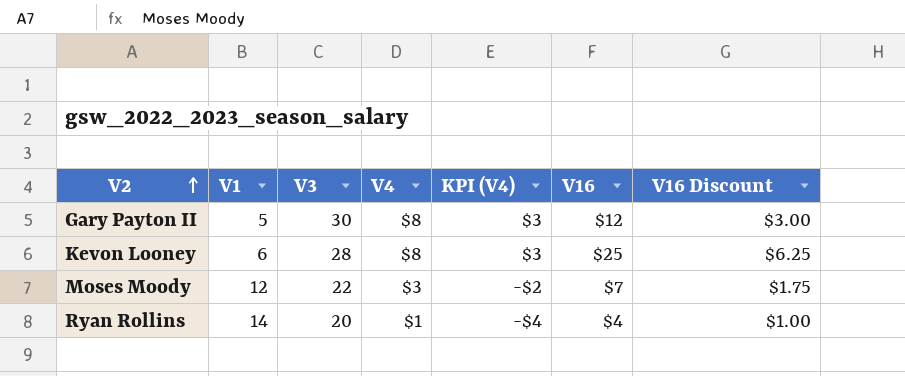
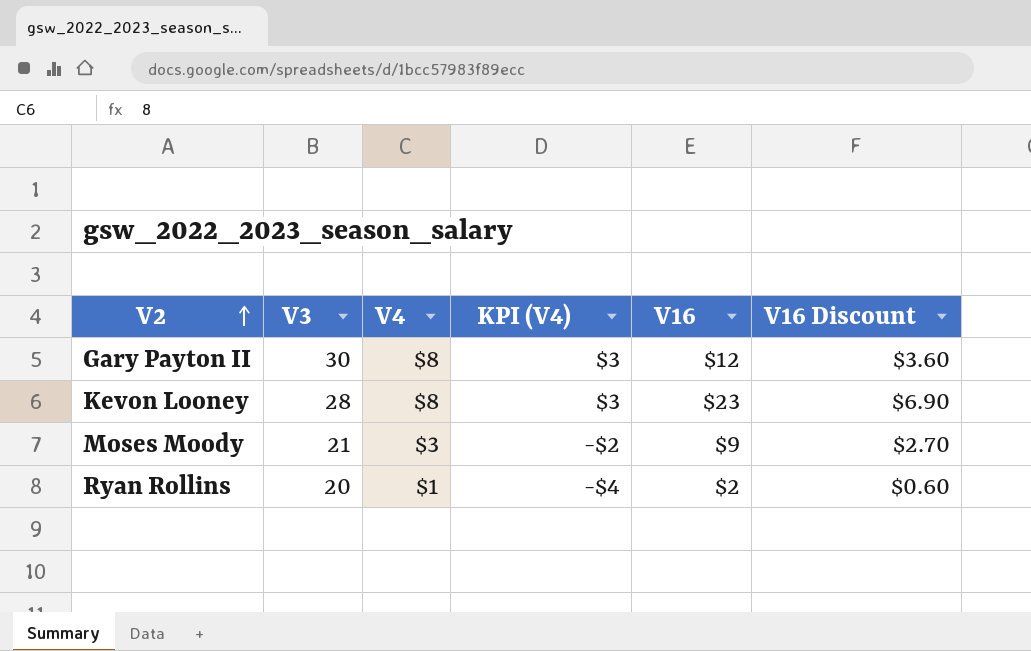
column V1 | position: 2 -> none
column V16 Discount | formula: [V16] * 0.25 -> [V16] * 0.3
Kevon Looney | V16: $25 -> $23
Moses Moody | V3: 22 -> 21
Moses Moody | V16: $7 -> $9
Ryan Rollins | V16: $4 -> $2

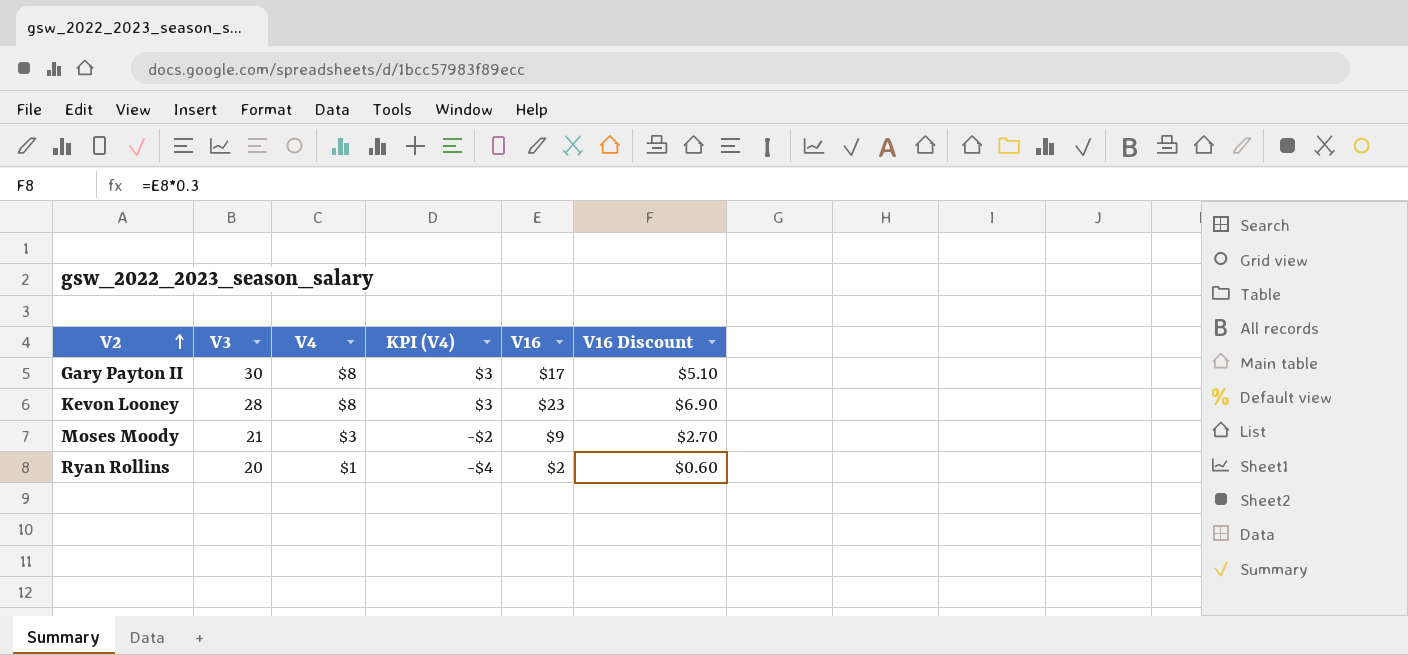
Gary Payton II | V16: $12 -> $17
Gary Payton II | V16 Discount: $3.60 -> $5.10

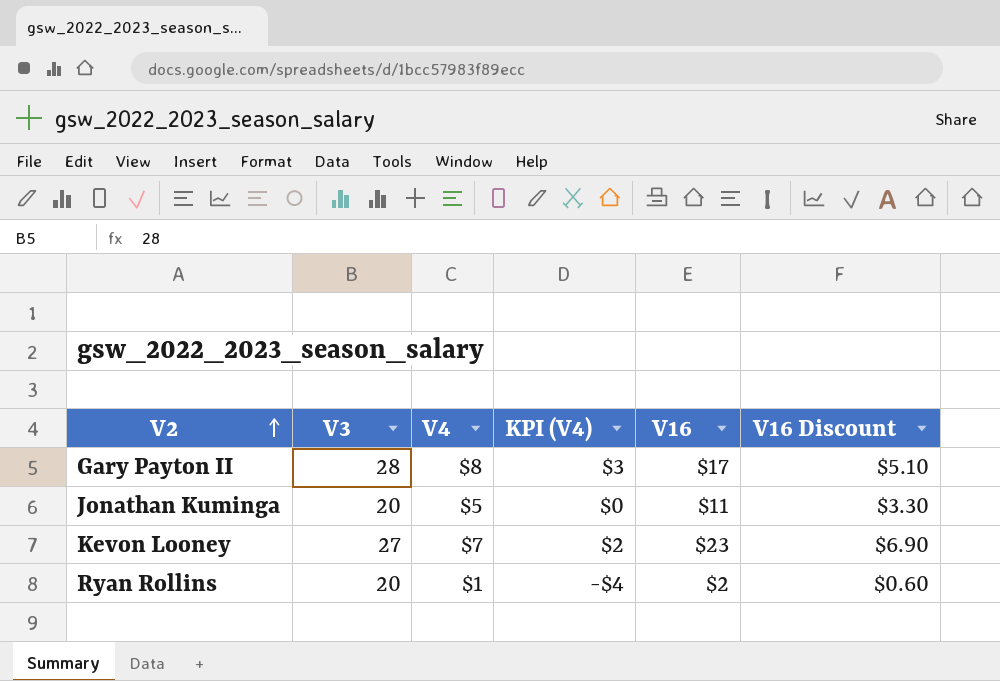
row Moses Moody: 21 | $3 | -$2 | $9 | $2.70 -> none
Gary Payton II | V3: 30 -> 28
row Jonathan Kuminga: none -> 20 | $5 | $0 | $11 | $3.30
Kevon Looney | V3: 28 -> 27
Kevon Looney | V4: $8 -> $7
Kevon Looney | KPI (V4): $3 -> $2

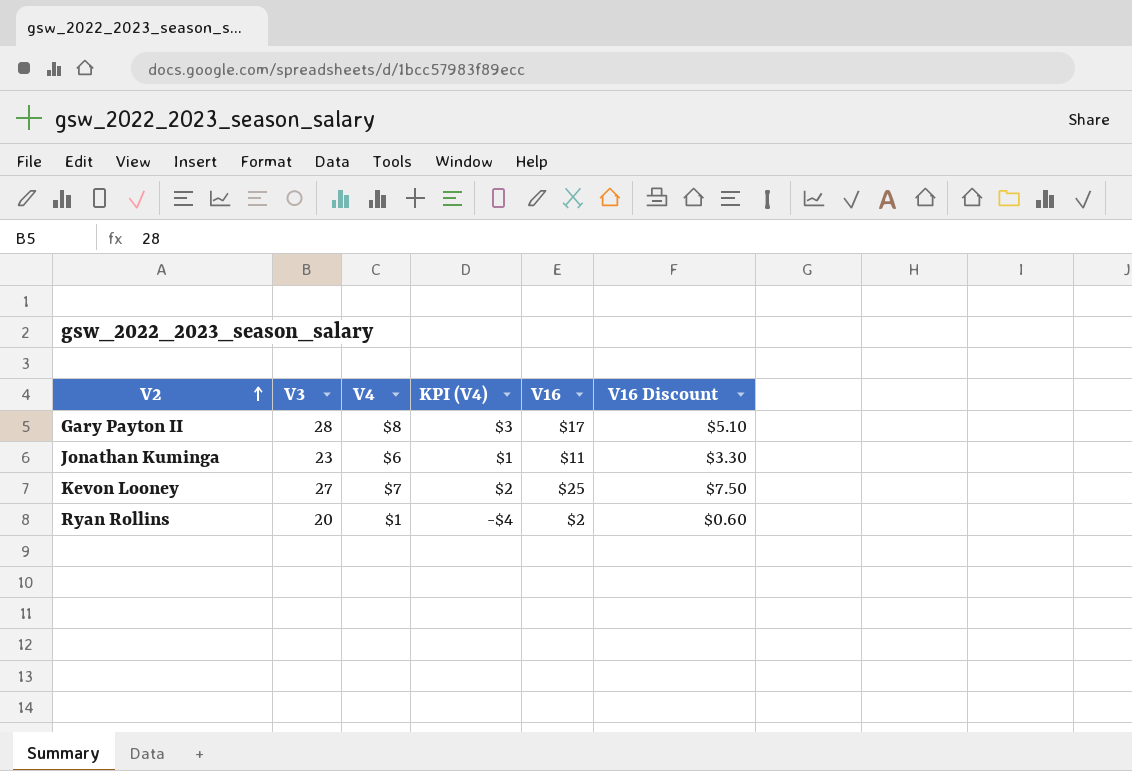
Jonathan Kuminga | V3: 20 -> 23
Jonathan Kuminga | V4: $5 -> $6
Jonathan Kuminga | KPI (V4): $0 -> $1
Kevon Looney | V16: $23 -> $25
Kevon Looney | V16 Discount: $6.90 -> $7.50

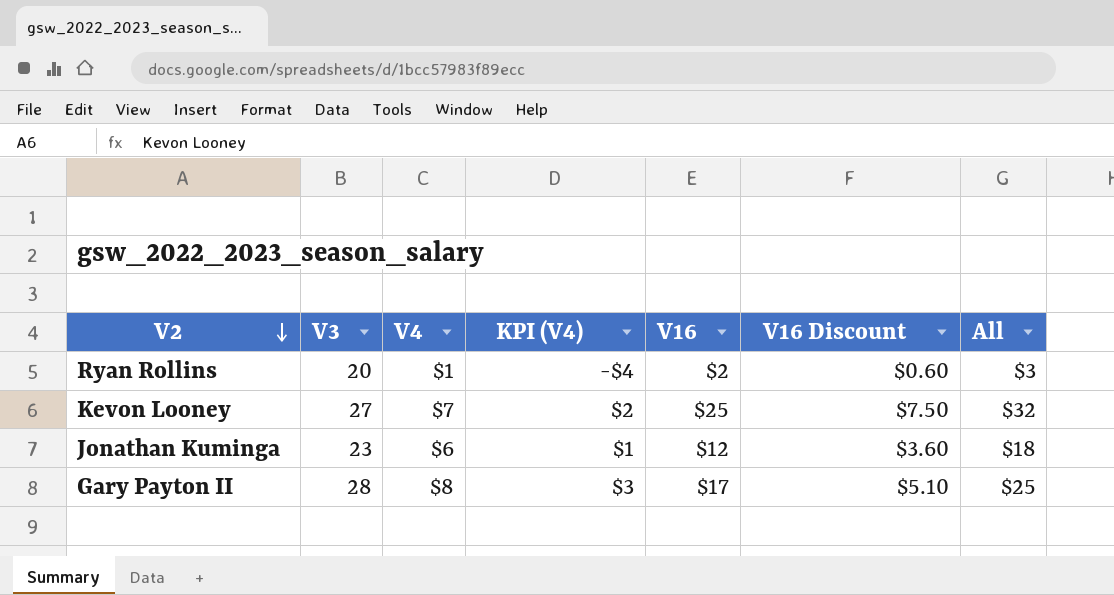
row order: V2 ascending -> V2 descending
column All | formula: none -> [V4] + [V16]
Jonathan Kuminga | V16: $11 -> $12
Jonathan Kuminga | V16 Discount: $3.30 -> $3.60

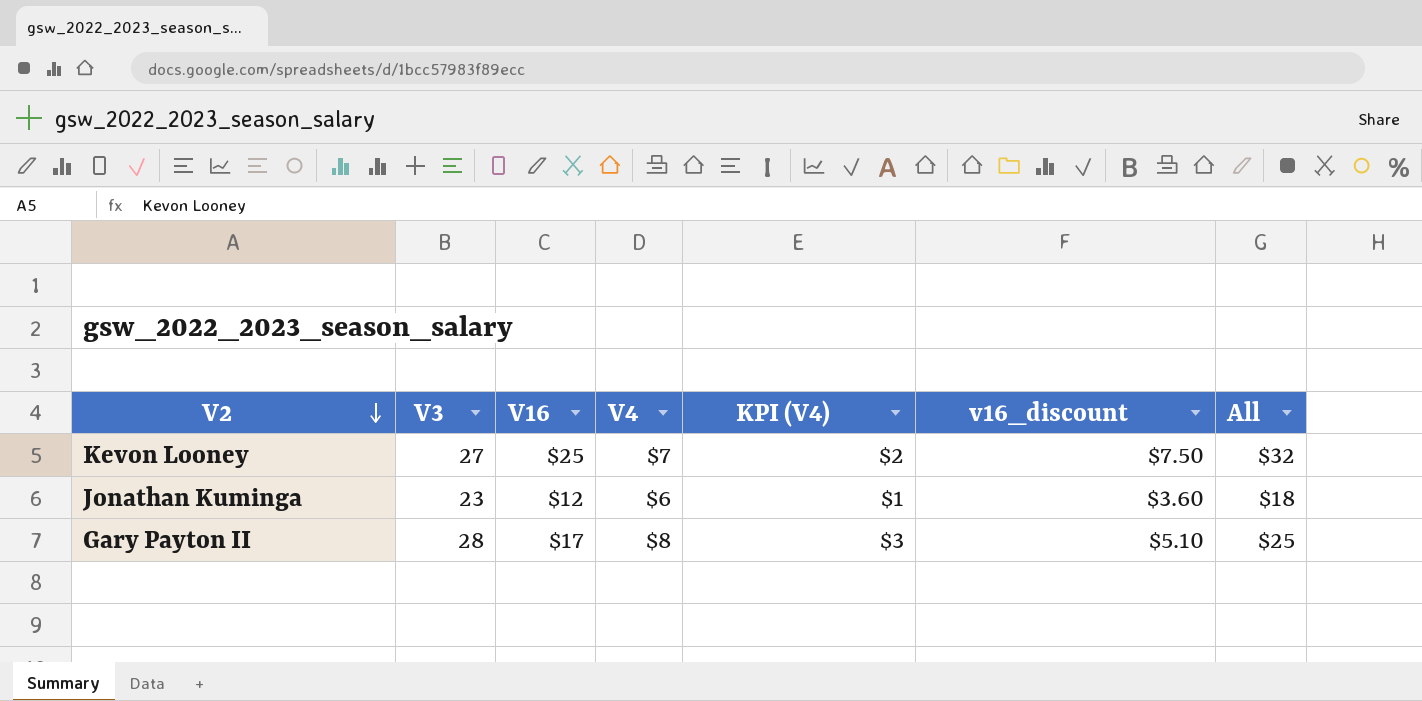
column V16 | position: 5 -> 3
column name: V16 Discount -> v16_discount
row Ryan Rollins: 20 | $1 | -$4 | $2 | $0.60 | $3 -> none

